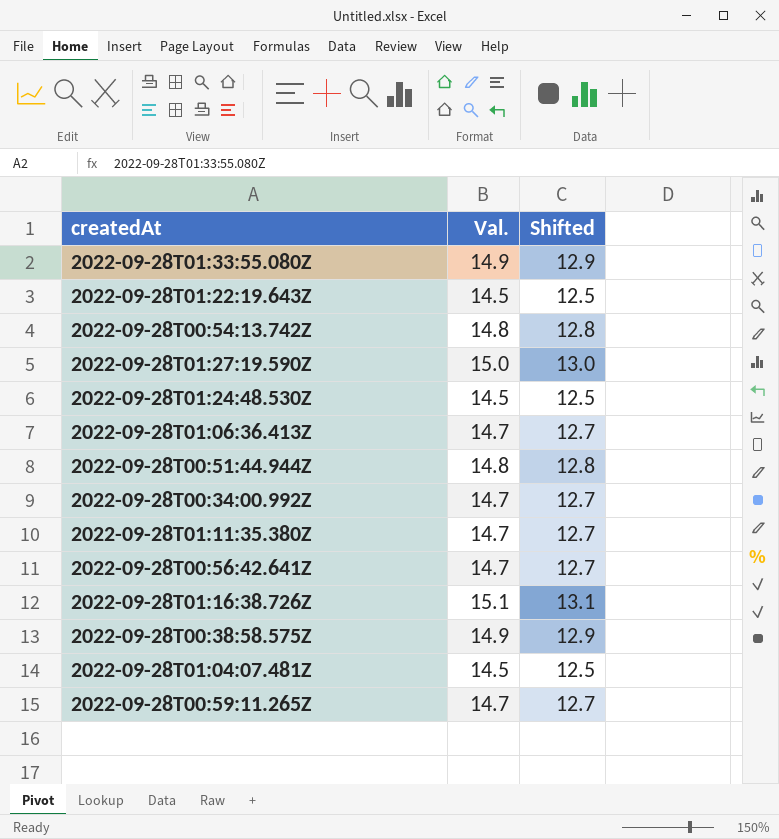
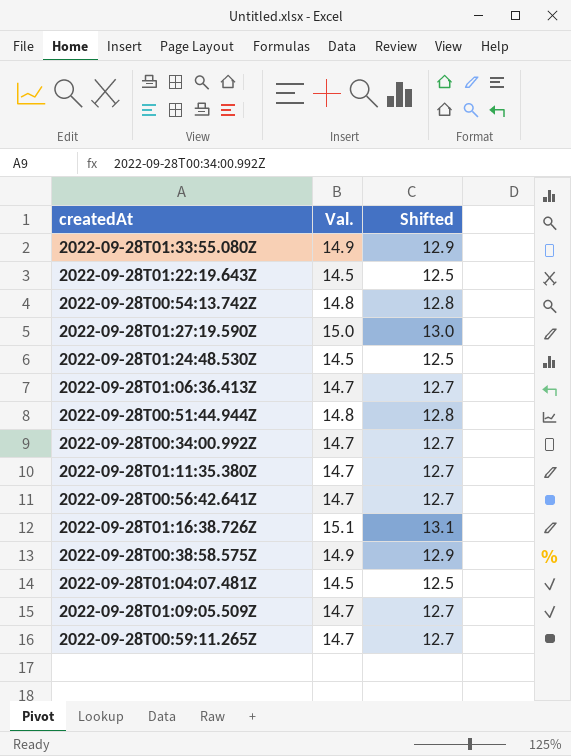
row 2022-09-28T01:09:05.509Z: none -> 14.7 | 12.7

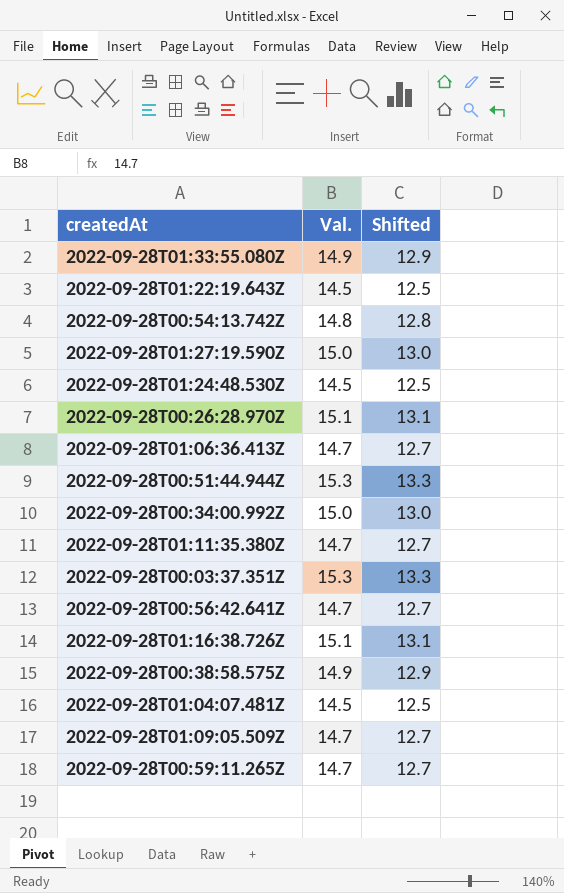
row 2022-09-28T00:26:28.970Z: none -> 15.1 | 13.1
2022-09-28T00:51:44.944Z | Val.: 14.8 -> 15.3
2022-09-28T00:51:44.944Z | Shifted: 12.8 -> 13.3
2022-09-28T00:34:00.992Z | Val.: 14.7 -> 15.0
2022-09-28T00:34:00.992Z | Shifted: 12.7 -> 13.0
row 2022-09-28T00:03:37.351Z: none -> 15.3 | 13.3

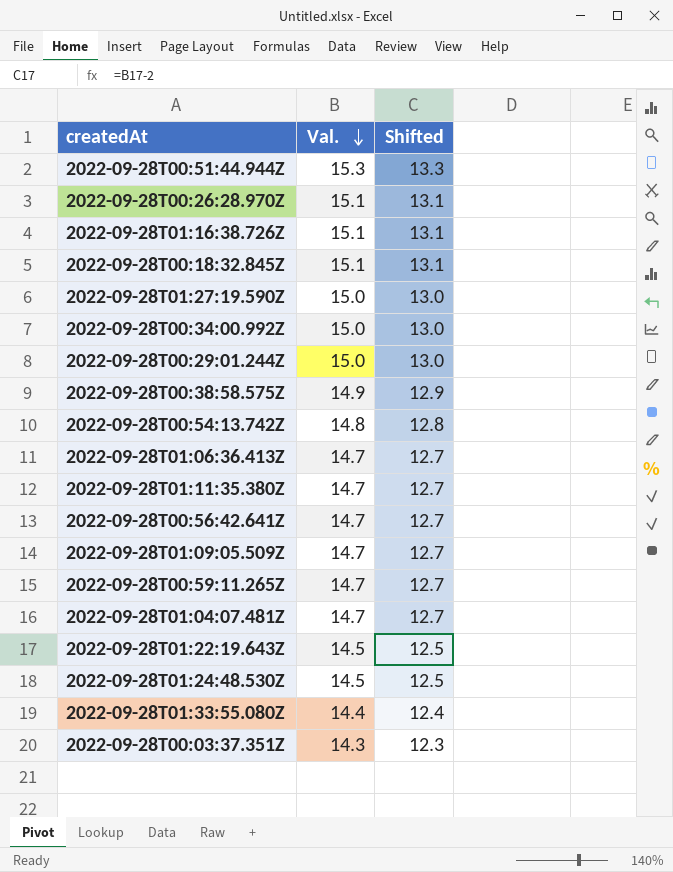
row order: none -> Val. descending
row 2022-09-28T00:18:32.845Z: none -> 15.1 | 13.1
row 2022-09-28T00:29:01.244Z: none -> 15.0 | 13.0
2022-09-28T01:04:07.481Z | Val.: 14.5 -> 14.7
2022-09-28T01:04:07.481Z | Shifted: 12.5 -> 12.7
2022-09-28T01:33:55.080Z | Val.: 14.9 -> 14.4
2022-09-28T01:33:55.080Z | Shifted: 12.9 -> 12.4
2022-09-28T00:03:37.351Z | Val.: 15.3 -> 14.3
2022-09-28T00:03:37.351Z | Shifted: 13.3 -> 12.3

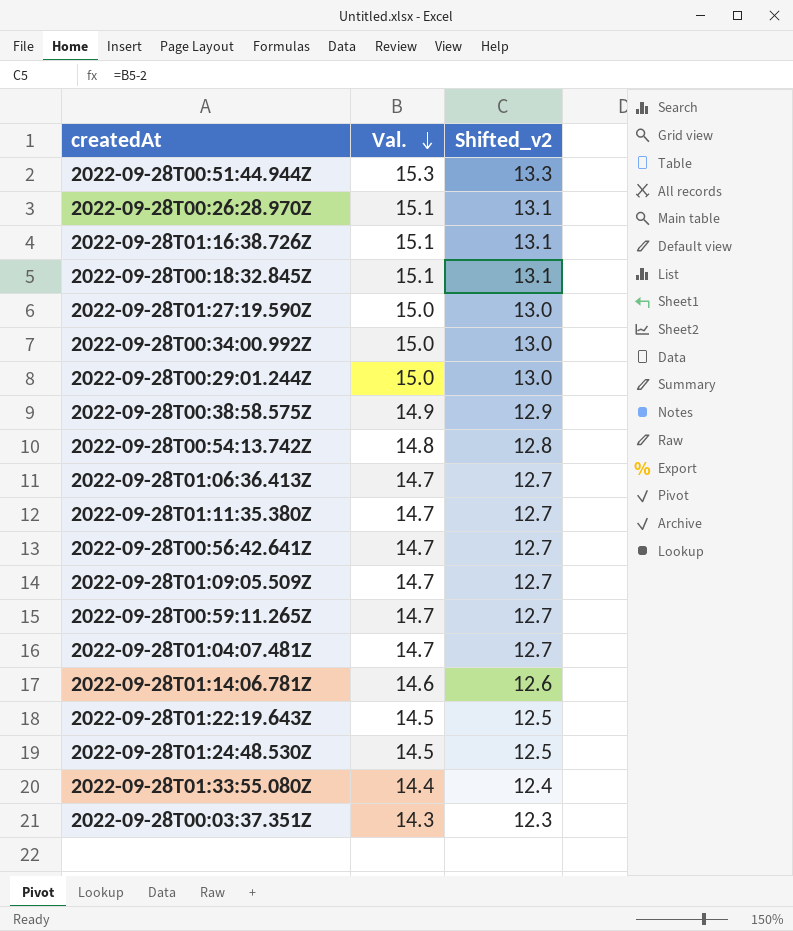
column name: Shifted -> Shifted_v2
row 2022-09-28T01:14:06.781Z: none -> 14.6 | 12.6

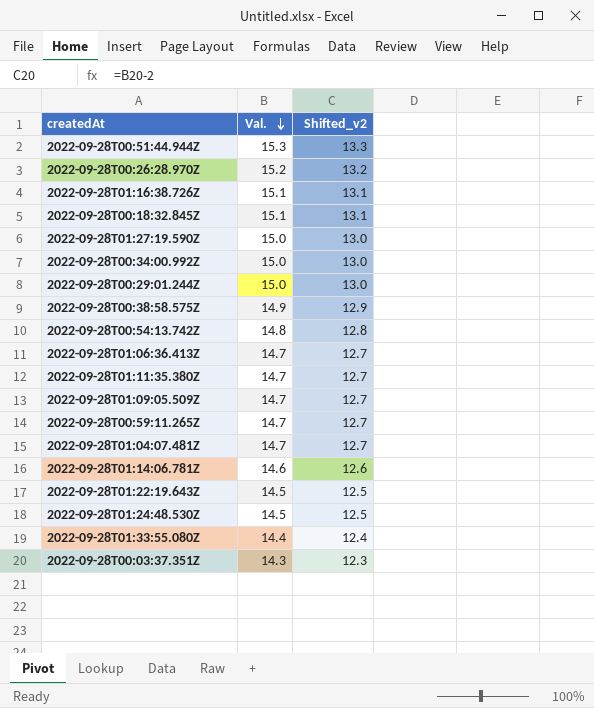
row 2022-09-28T00:56:42.641Z: 14.7 | 12.7 -> none
2022-09-28T00:26:28.970Z | Val.: 15.1 -> 15.2
2022-09-28T00:26:28.970Z | Shifted_v2: 13.1 -> 13.2

